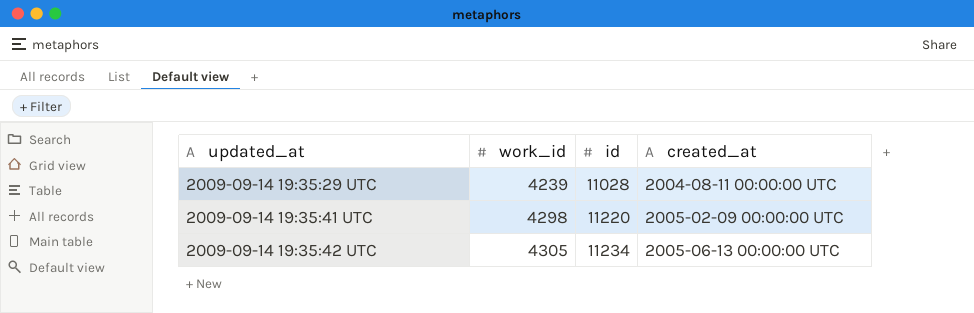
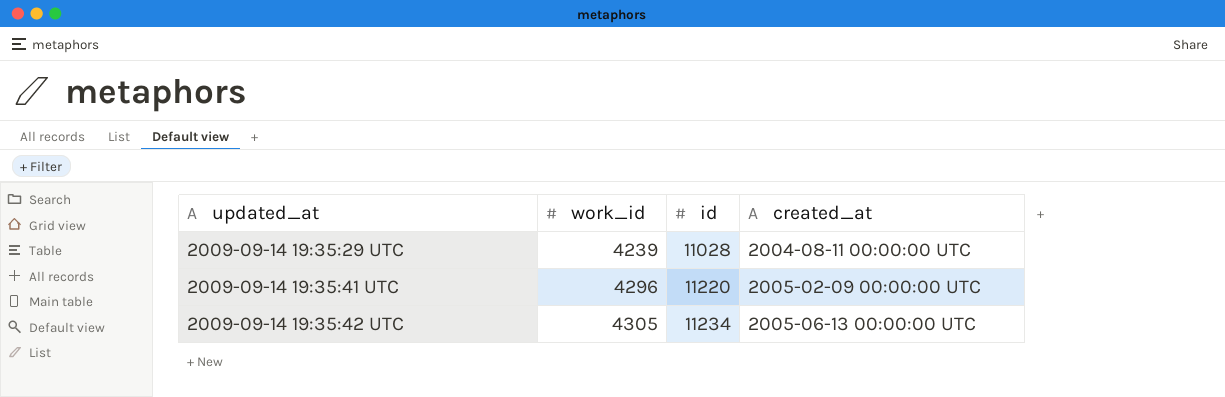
2009-09-14 19:35:41 UTC | work_id: 4298 -> 4296

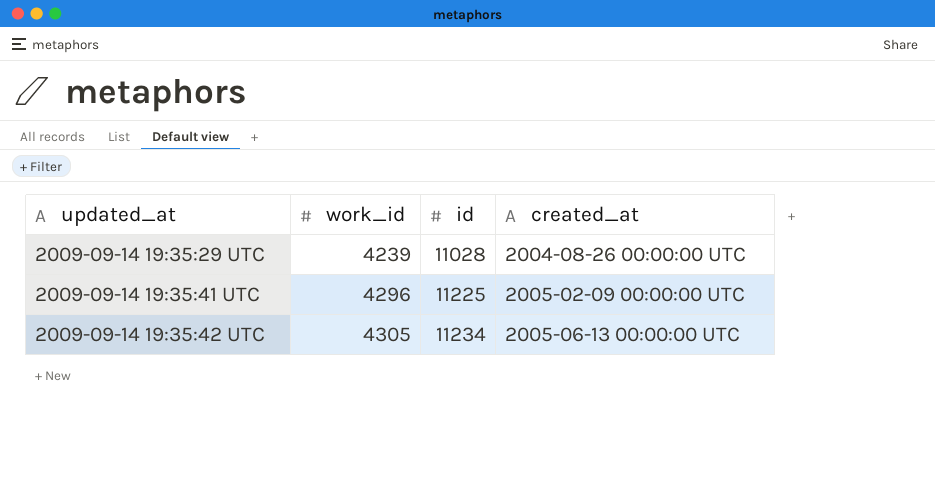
2009-09-14 19:35:29 UTC | created_at: 2004-08-11 00:00:00 UTC -> 2004-08-26 00:00:00 UTC
2009-09-14 19:35:41 UTC | id: 11220 -> 11225

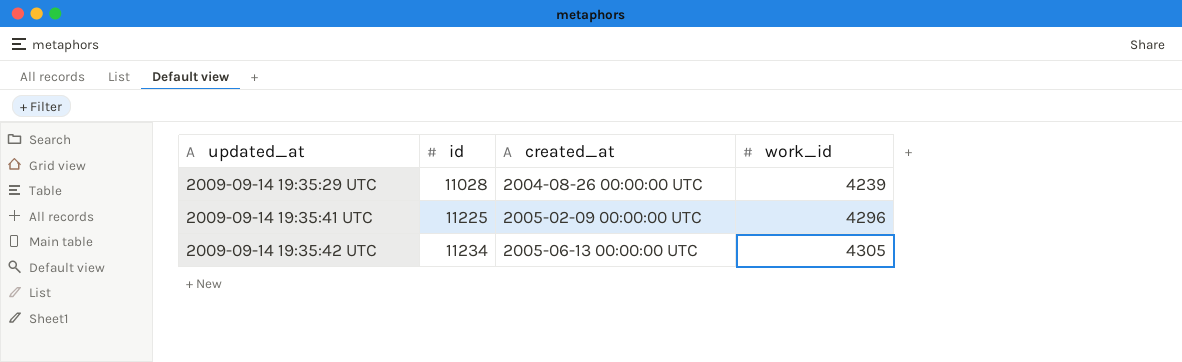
column work_id | position: 2 -> 4

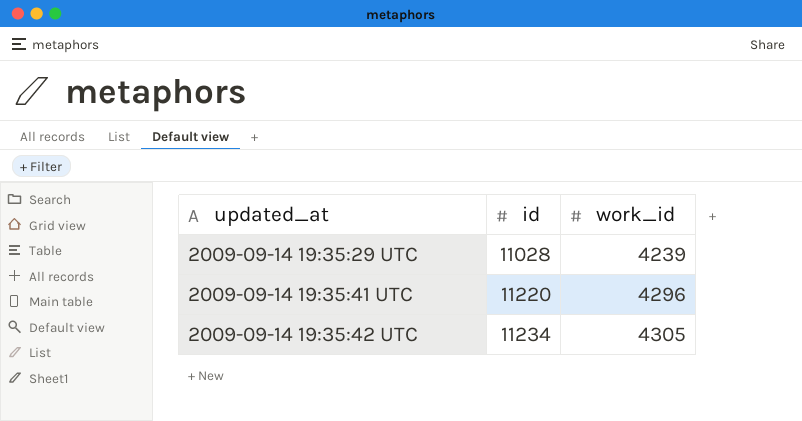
column created_at | position: 3 -> none
2009-09-14 19:35:41 UTC | id: 11225 -> 11220

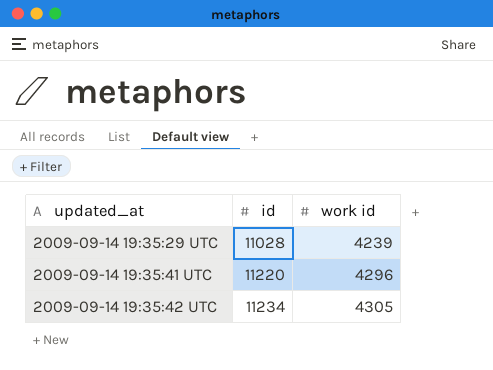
column name: work_id -> work id

